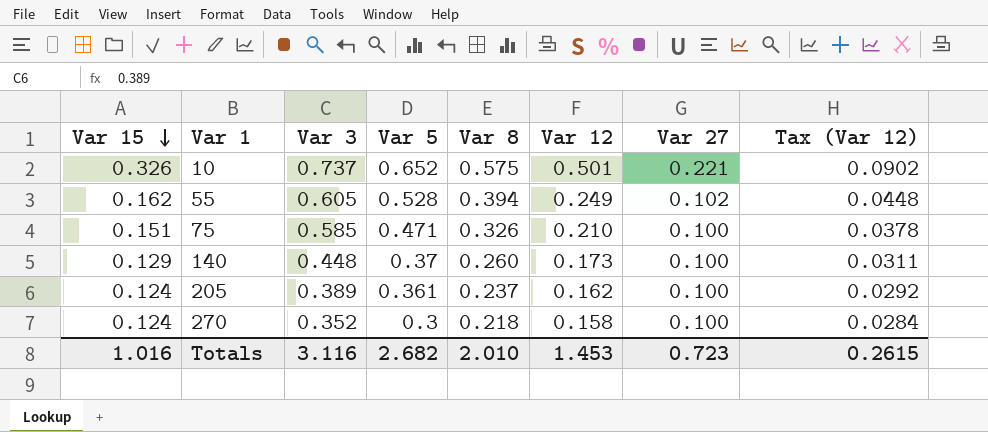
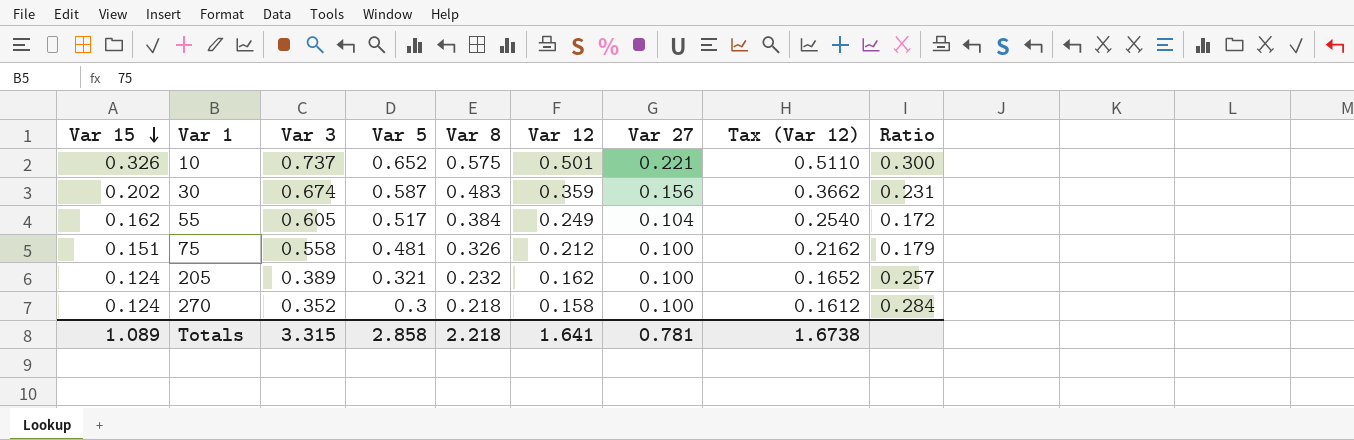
column Tax (Var 12) | formula: [Var 12] * 0.18 -> [Var 12] * 1.02
column Ratio | formula: none -> [Var 27] / [Var 3]
row 140: 0.129 | 0.448 | 0.37 | 0.260 | 0.173 | 0.100 | 0.0311 -> none
row 30: none -> 0.202 | 0.674 | 0.587 | 0.483 | 0.359 | 0.156 | 0.3662 | 0.231
55 | Var 5: 0.528 -> 0.517
55 | Var 8: 0.394 -> 0.384
55 | Var 27: 0.102 -> 0.104
75 | Var 3: 0.585 -> 0.558
75 | Var 5: 0.471 -> 0.481
75 | Var 12: 0.210 -> 0.212
205 | Var 5: 0.361 -> 0.321
205 | Var 8: 0.237 -> 0.232
Totals | Var 15: 1.016 -> 1.089
Totals | Var 3: 3.116 -> 3.315
Totals | Var 5: 2.682 -> 2.858
Totals | Var 8: 2.010 -> 2.218
Totals | Var 12: 1.453 -> 1.641
Totals | Var 27: 0.723 -> 0.781
Totals | Tax (Var 12): 0.2615 -> 1.6738

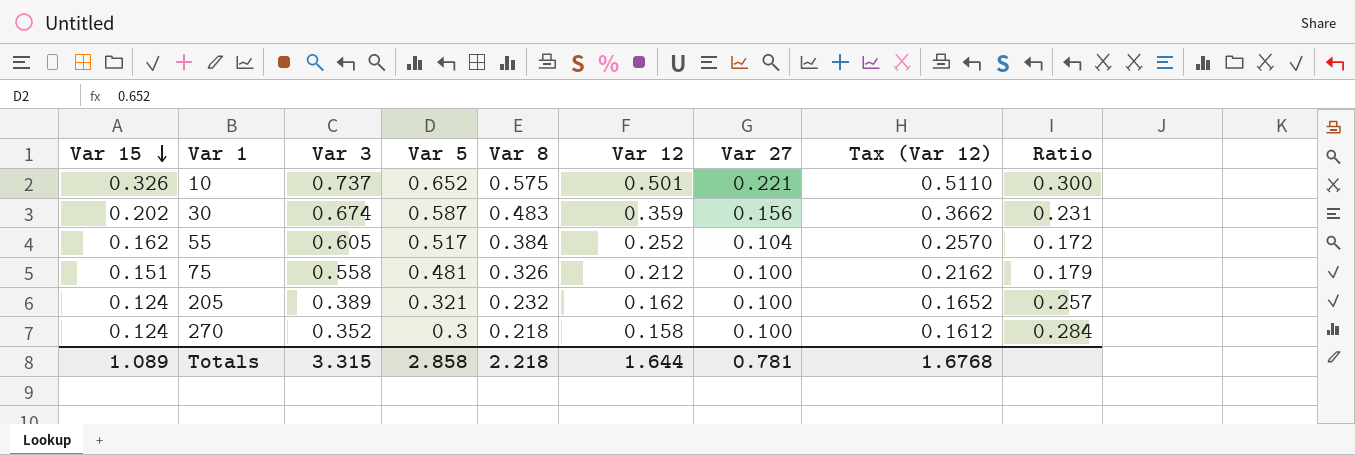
55 | Var 12: 0.249 -> 0.252
55 | Tax (Var 12): 0.2540 -> 0.2570
Totals | Var 12: 1.641 -> 1.644
Totals | Tax (Var 12): 1.6738 -> 1.6768

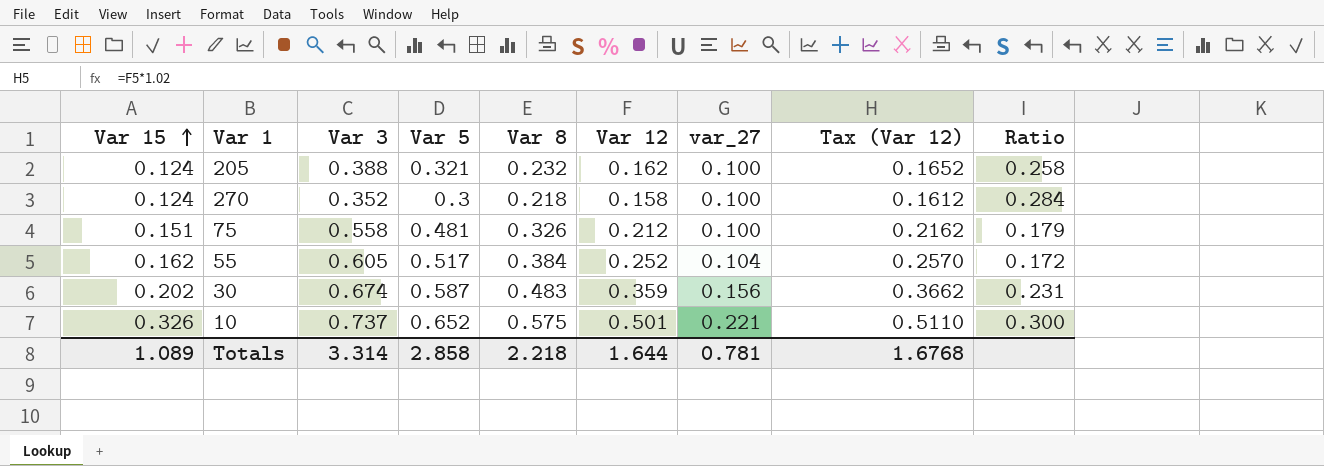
row order: Var 15 descending -> Var 15 ascending
column name: Var 27 -> var_27
205 | Var 3: 0.389 -> 0.388
205 | Ratio: 0.257 -> 0.258
Totals | Var 3: 3.315 -> 3.314

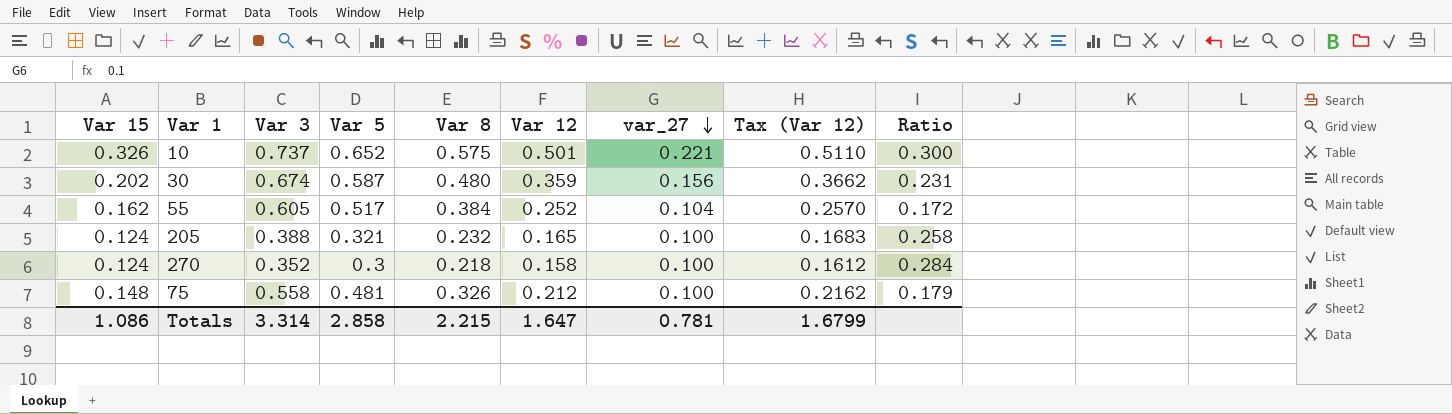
row order: Var 15 ascending -> var_27 descending
30 | Var 8: 0.483 -> 0.480
205 | Var 12: 0.162 -> 0.165
205 | Tax (Var 12): 0.1652 -> 0.1683
75 | Var 15: 0.151 -> 0.148
Totals | Var 15: 1.089 -> 1.086
Totals | Var 8: 2.218 -> 2.215
Totals | Var 12: 1.644 -> 1.647
Totals | Tax (Var 12): 1.6768 -> 1.6799

